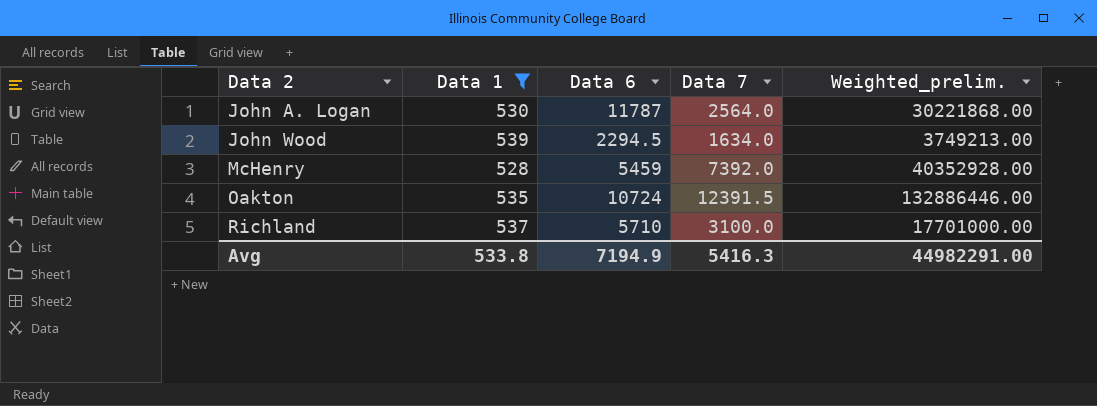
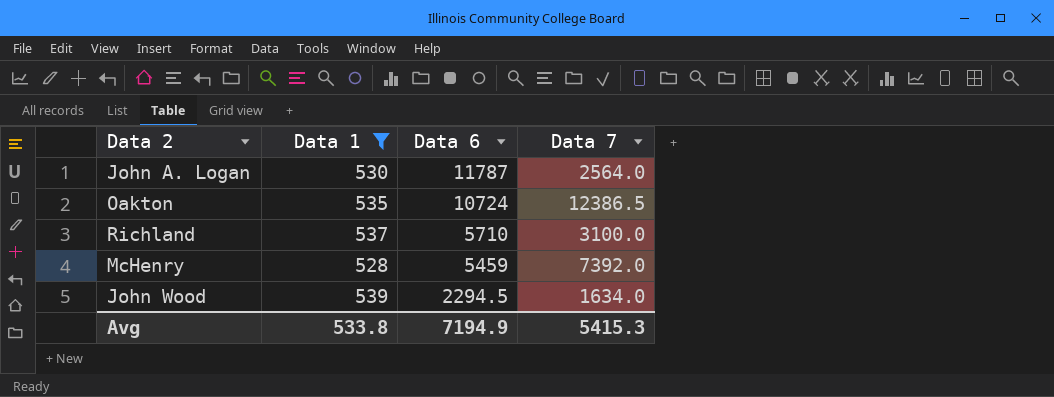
row order: Data 2 ascending -> Data 6 descending
column Weighted_prelim. | formula: [Data 6] * [Data 7] -> none
Oakton | Data 7: 12391.5 -> 12386.5
Avg | Data 7: 5416.3 -> 5415.3

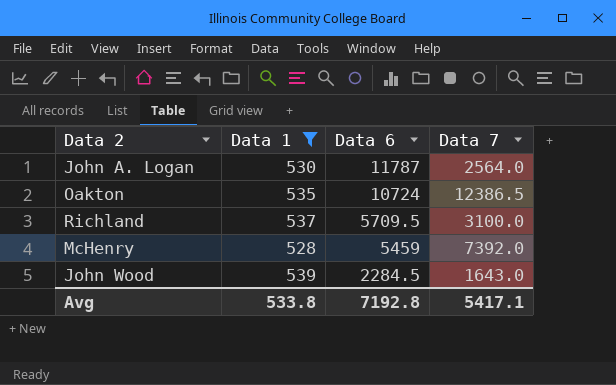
Richland | Data 6: 5710 -> 5709.5
John Wood | Data 6: 2294.5 -> 2284.5
John Wood | Data 7: 1634.0 -> 1643.0
Avg | Data 6: 7194.9 -> 7192.8
Avg | Data 7: 5415.3 -> 5417.1

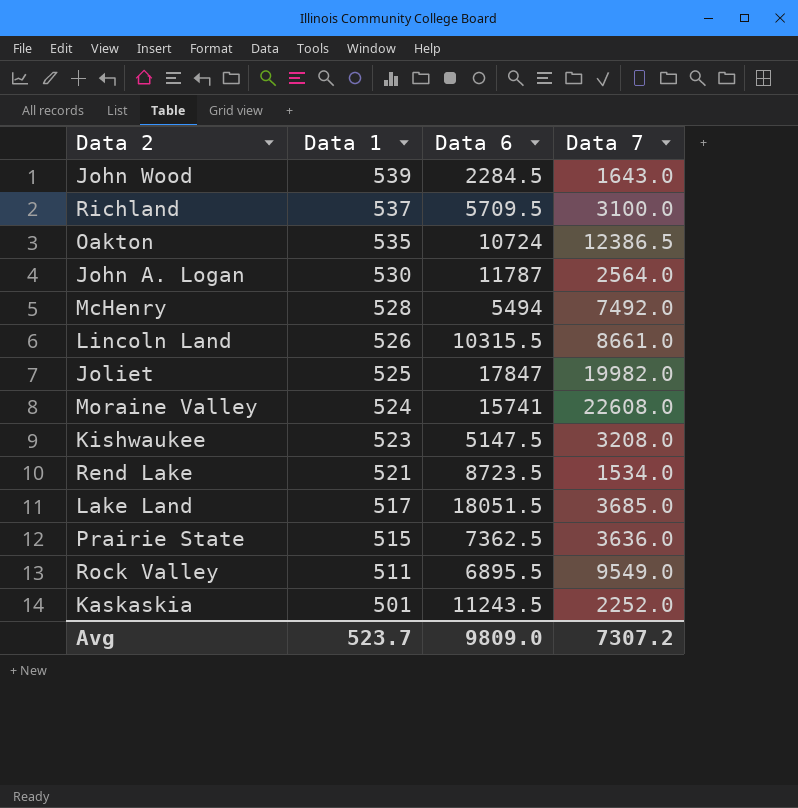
filter: Data 1 >= 528 -> none
row order: Data 6 descending -> Data 1 descending
McHenry | Data 6: 5459 -> 5494
McHenry | Data 7: 7392.0 -> 7492.0
Avg | Data 1: 533.8 -> 523.7
Avg | Data 6: 7192.8 -> 9809.0
Avg | Data 7: 5417.1 -> 7307.2

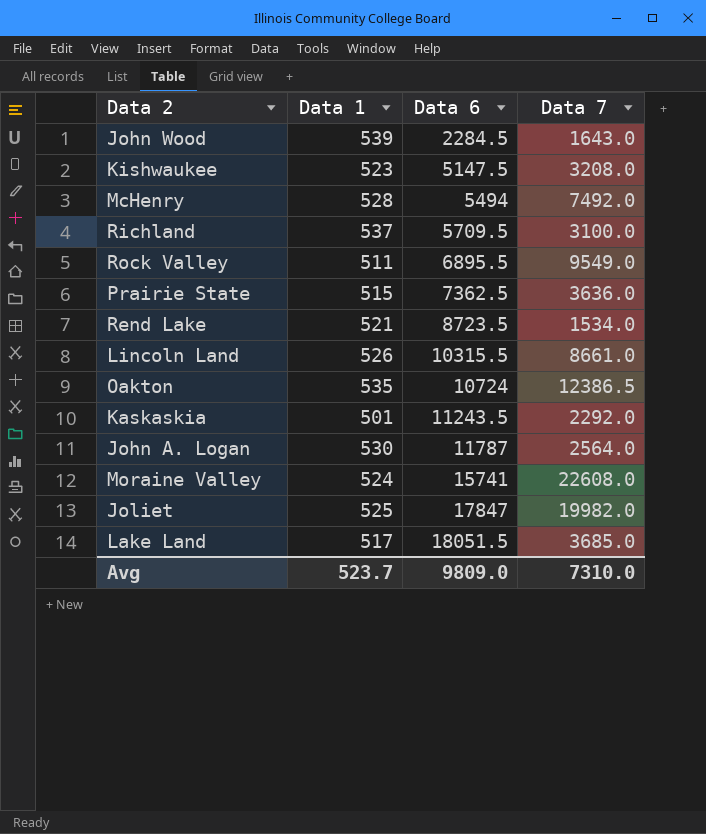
row order: Data 1 descending -> Data 6 ascending
Kaskaskia | Data 7: 2252.0 -> 2292.0
Avg | Data 7: 7307.2 -> 7310.0

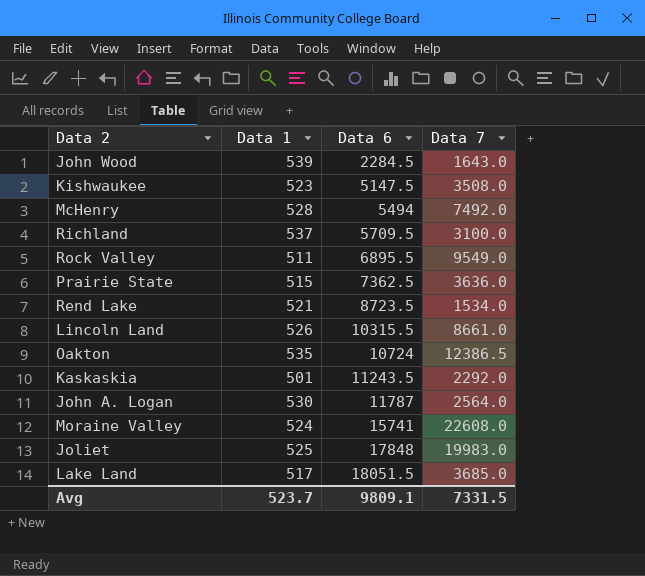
Kishwaukee | Data 7: 3208.0 -> 3508.0
Joliet | Data 6: 17847 -> 17848
Joliet | Data 7: 19982.0 -> 19983.0
Avg | Data 6: 9809.0 -> 9809.1
Avg | Data 7: 7310.0 -> 7331.5

